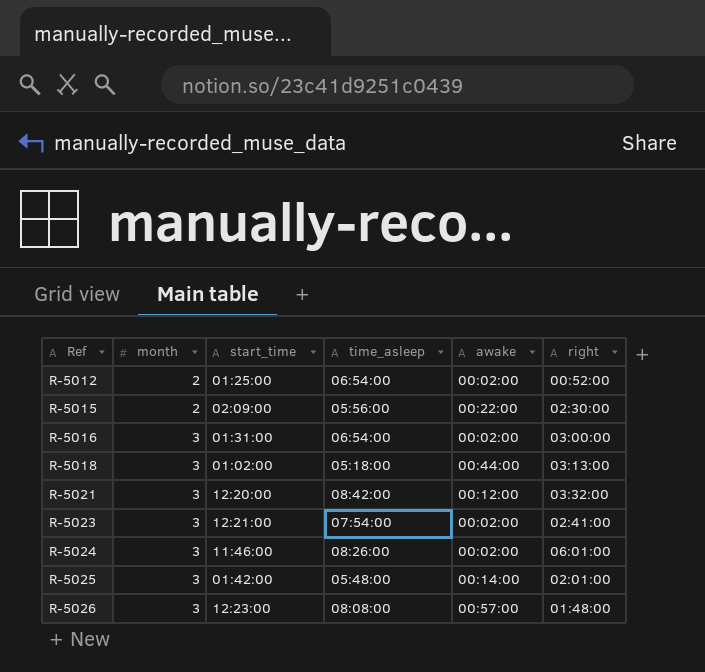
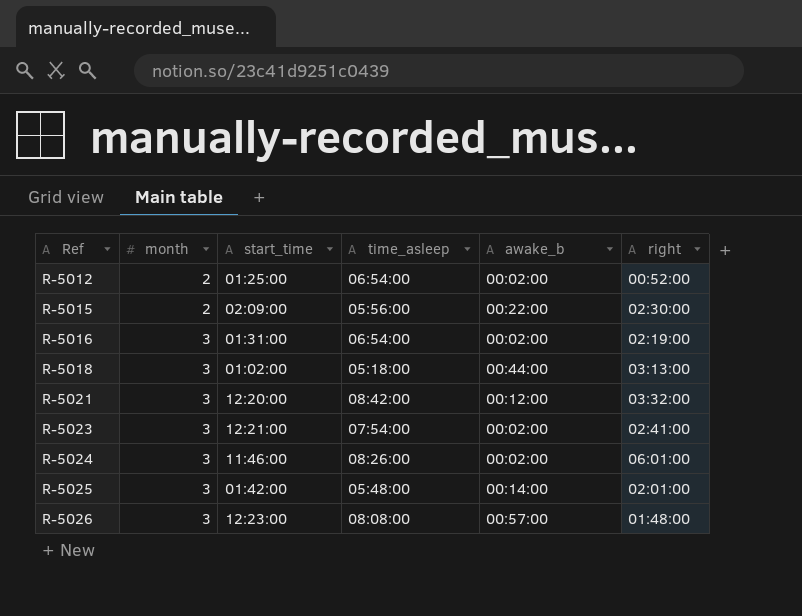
column name: awake -> awake_b
R-5016 | right: 03:00:00 -> 02:19:00

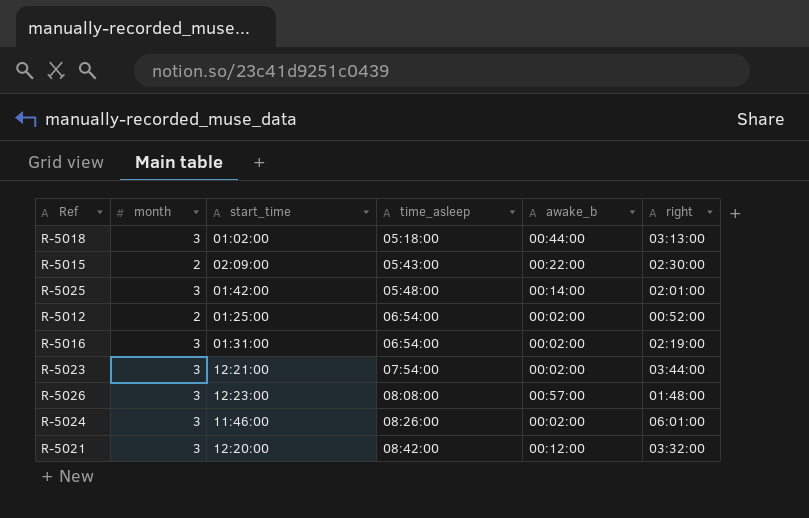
row order: Ref ascending -> time_asleep ascending
R-5015 | time_asleep: 05:56:00 -> 05:43:00
R-5023 | right: 02:41:00 -> 03:44:00

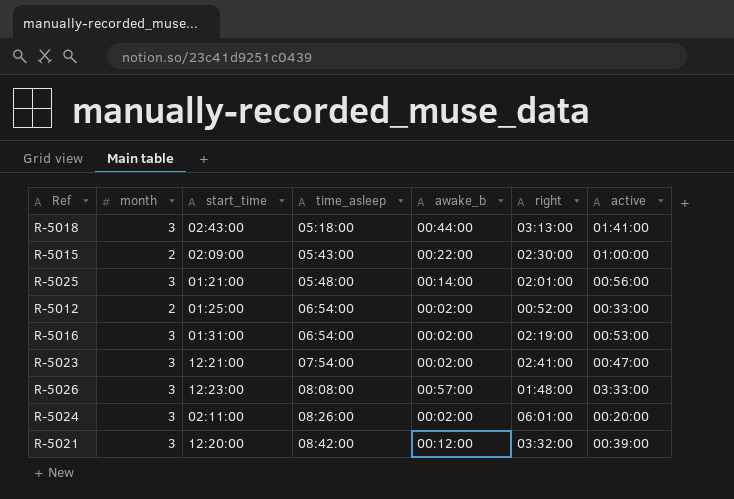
column active | position: none -> 7
R-5018 | start_time: 01:02:00 -> 02:43:00
R-5025 | start_time: 01:42:00 -> 01:21:00
R-5023 | right: 03:44:00 -> 02:41:00
R-5024 | start_time: 11:46:00 -> 02:11:00

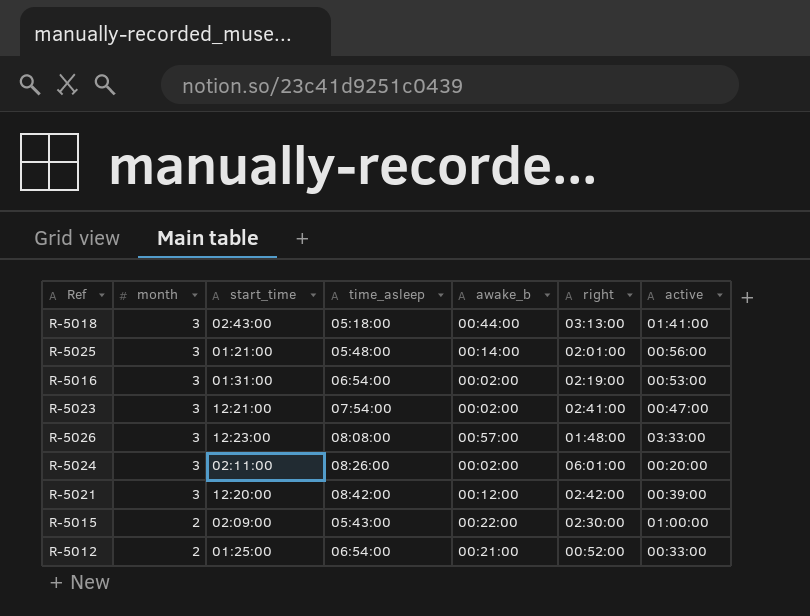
row order: time_asleep ascending -> month descending
R-5021 | right: 03:32:00 -> 02:42:00
R-5012 | awake_b: 00:02:00 -> 00:21:00

